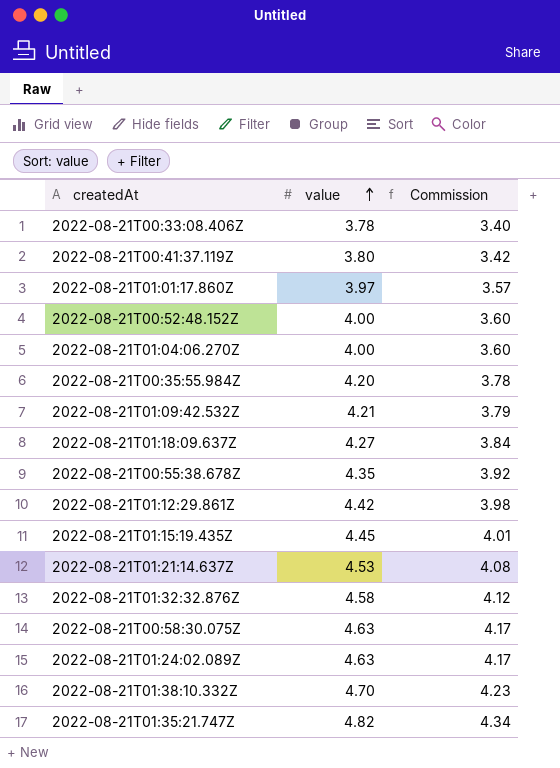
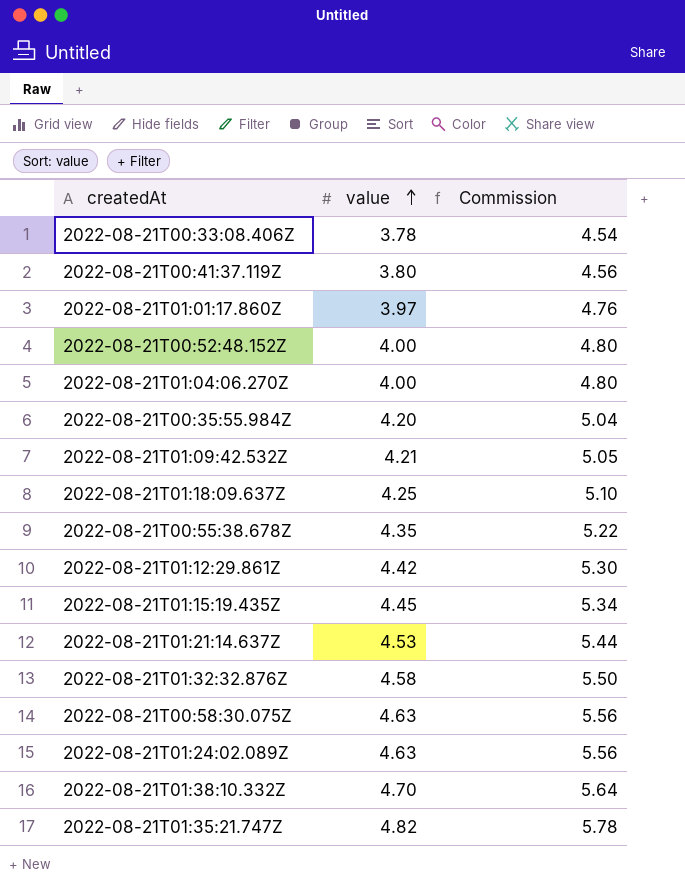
column Commission | formula: [value] * 0.9 -> [value] * 1.2
2022-08-21T01:18:09.637Z | value: 4.27 -> 4.25

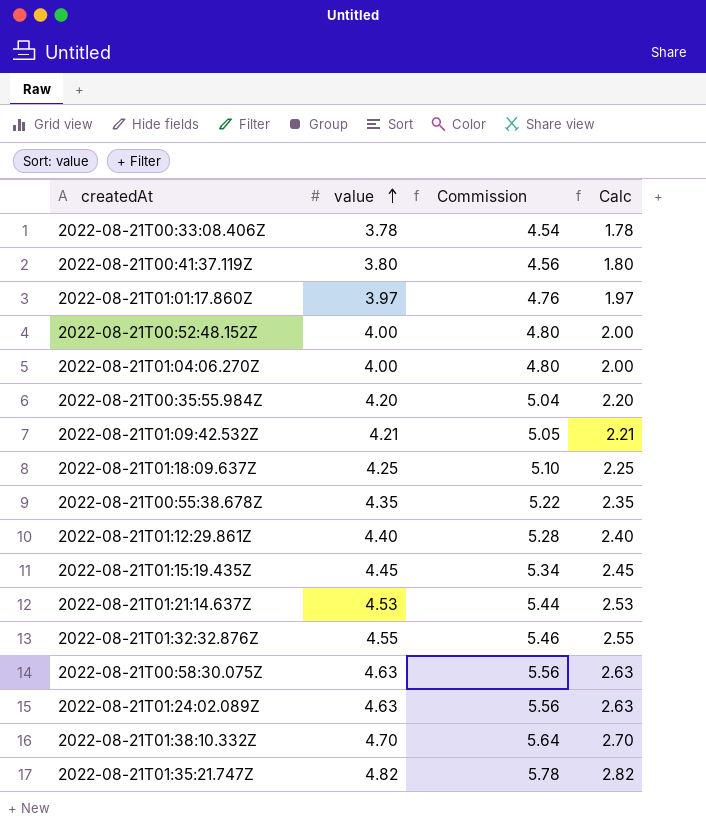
column Calc | formula: none -> [value] - 2
2022-08-21T01:12:29.861Z | value: 4.42 -> 4.40
2022-08-21T01:12:29.861Z | Commission: 5.30 -> 5.28
2022-08-21T01:32:32.876Z | value: 4.58 -> 4.55
2022-08-21T01:32:32.876Z | Commission: 5.50 -> 5.46

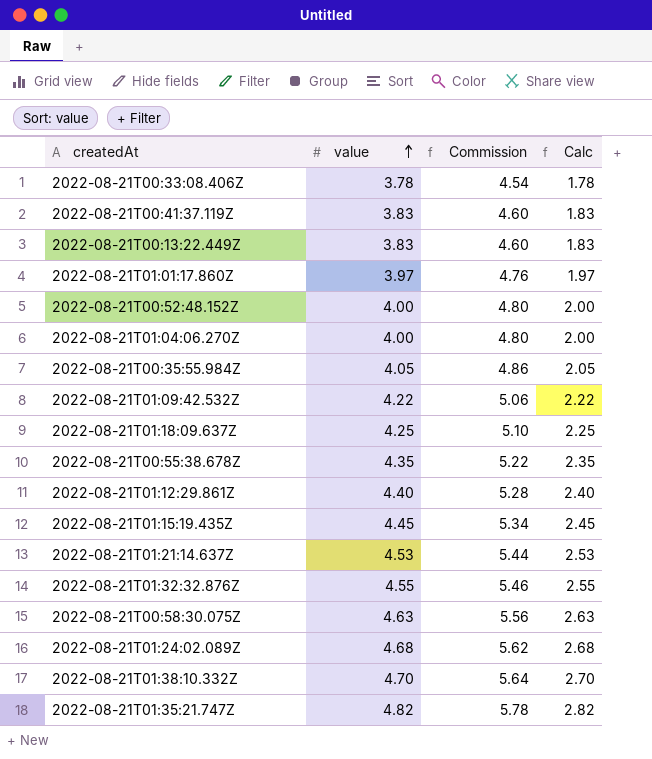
2022-08-21T00:41:37.119Z | value: 3.80 -> 3.83
2022-08-21T00:41:37.119Z | Commission: 4.56 -> 4.60
2022-08-21T00:41:37.119Z | Calc: 1.80 -> 1.83
row 2022-08-21T00:13:22.449Z: none -> 3.83 | 4.60 | 1.83
2022-08-21T00:35:55.984Z | value: 4.20 -> 4.05
2022-08-21T00:35:55.984Z | Commission: 5.04 -> 4.86
2022-08-21T00:35:55.984Z | Calc: 2.20 -> 2.05
2022-08-21T01:09:42.532Z | value: 4.21 -> 4.22
2022-08-21T01:09:42.532Z | Commission: 5.05 -> 5.06
2022-08-21T01:09:42.532Z | Calc: 2.21 -> 2.22
2022-08-21T01:24:02.089Z | value: 4.63 -> 4.68
2022-08-21T01:24:02.089Z | Commission: 5.56 -> 5.62
2022-08-21T01:24:02.089Z | Calc: 2.63 -> 2.68

